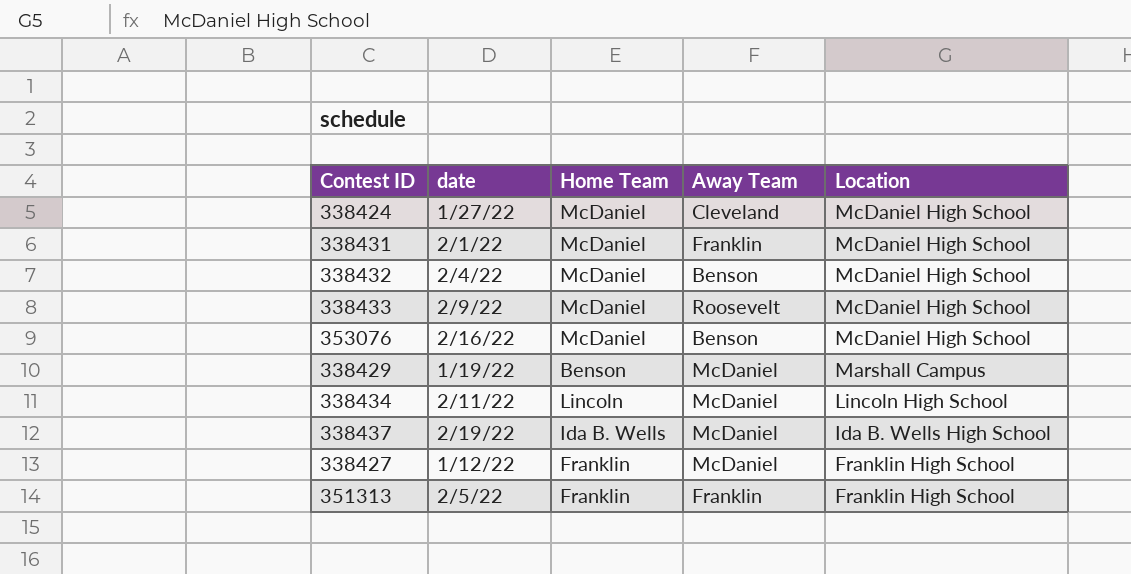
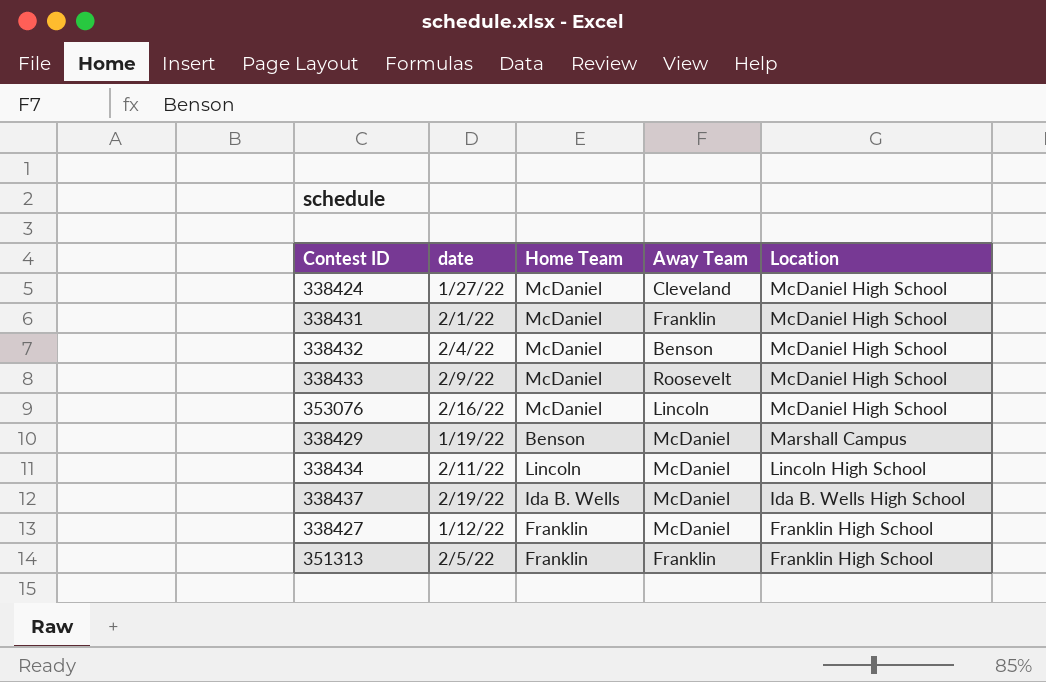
353076 | Away Team: Benson -> Lincoln

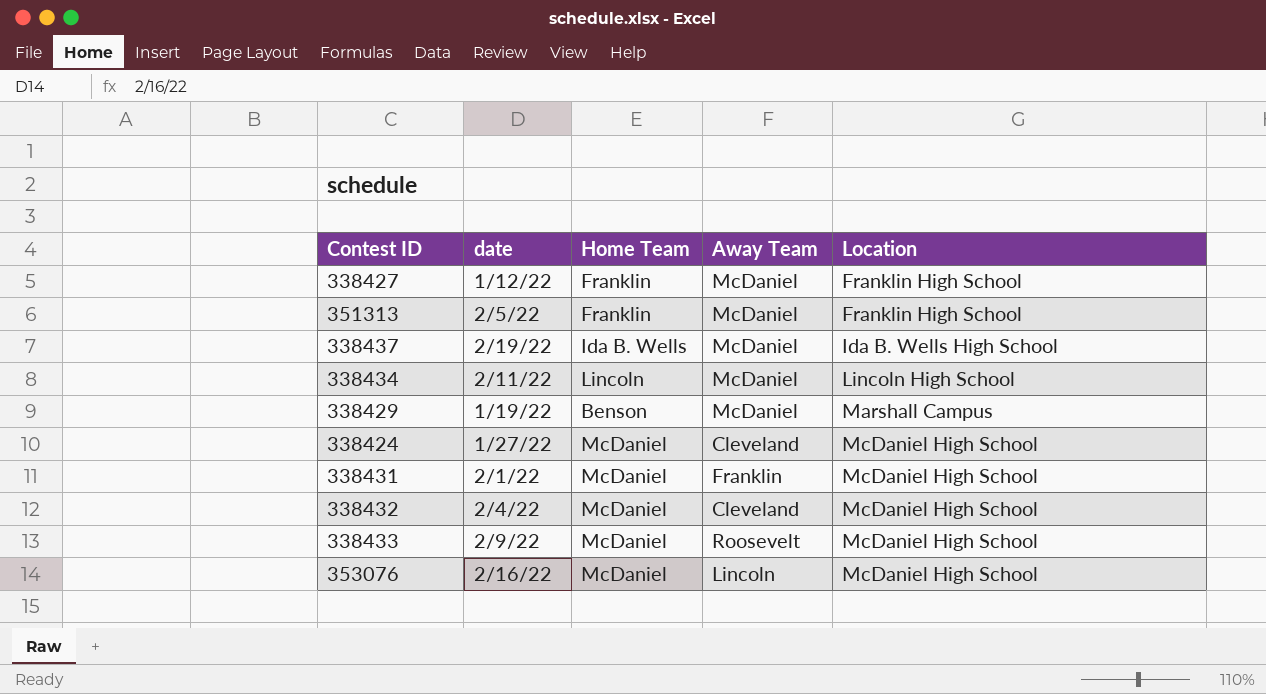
row order: Location descending -> Location ascending
351313 | Away Team: Franklin -> McDaniel
338432 | Away Team: Benson -> Cleveland

